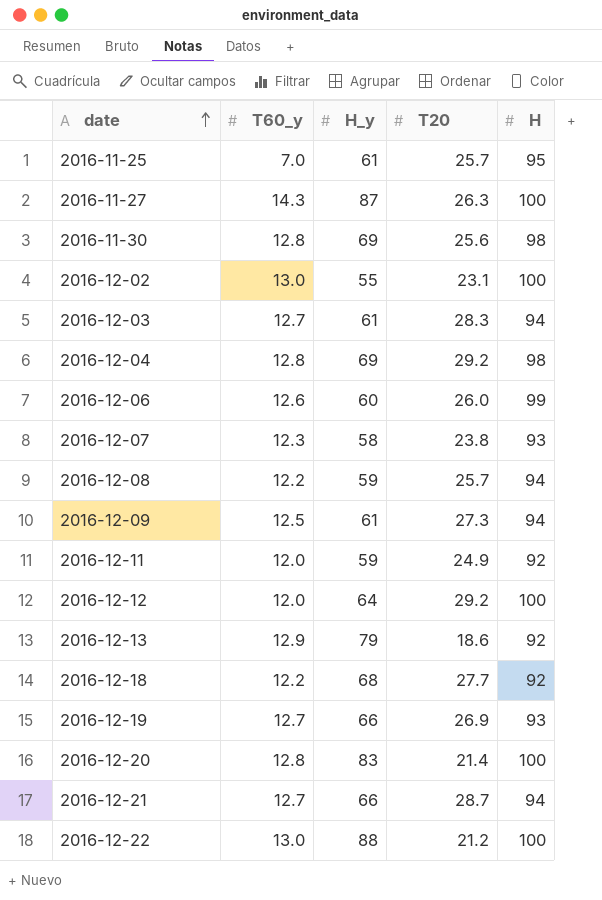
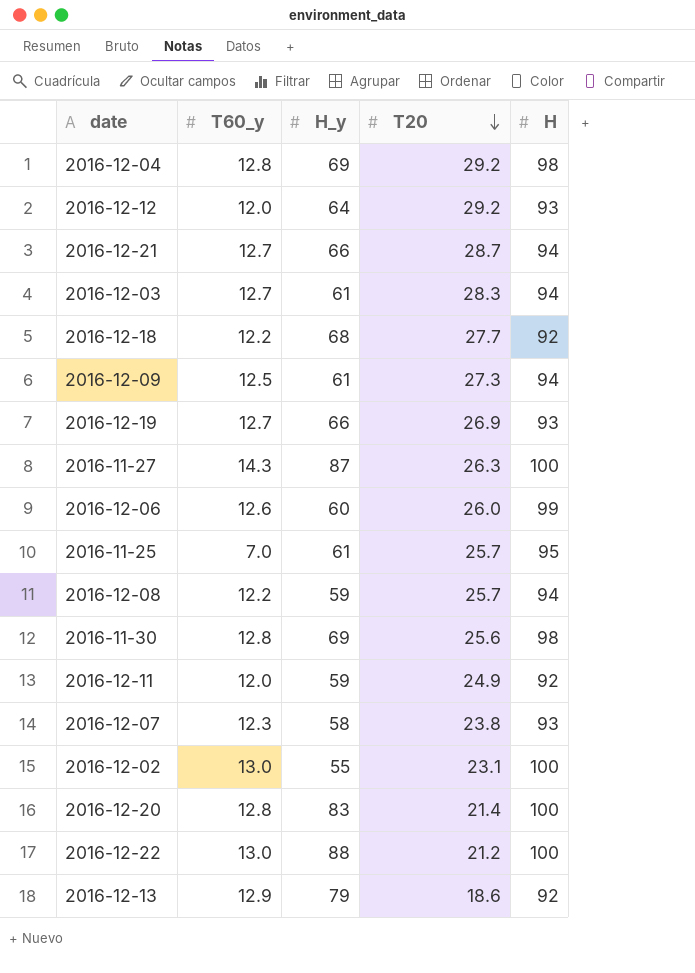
row order: date ascending -> T20 descending
2016-12-12 | H: 100 -> 93

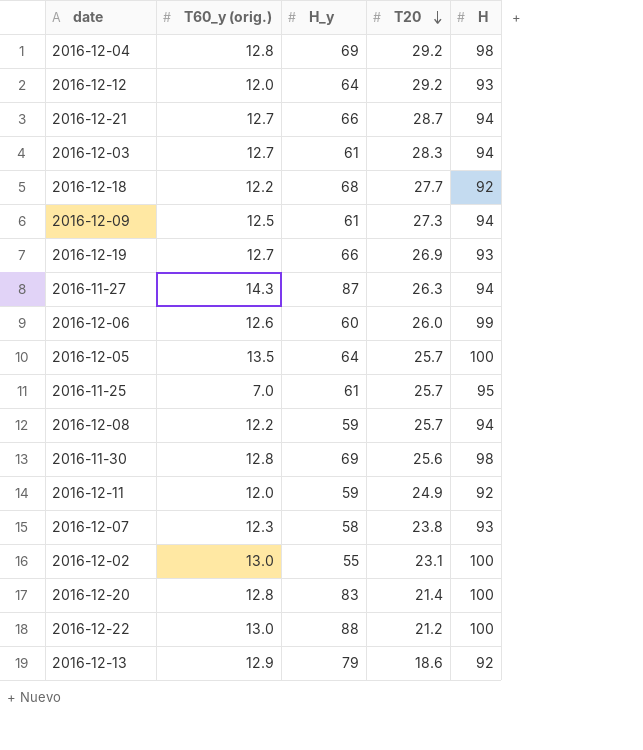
column name: T60_y -> T60_y (orig.)
2016-11-27 | H: 100 -> 94
row 2016-12-05: none -> 13.5 | 64 | 25.7 | 100

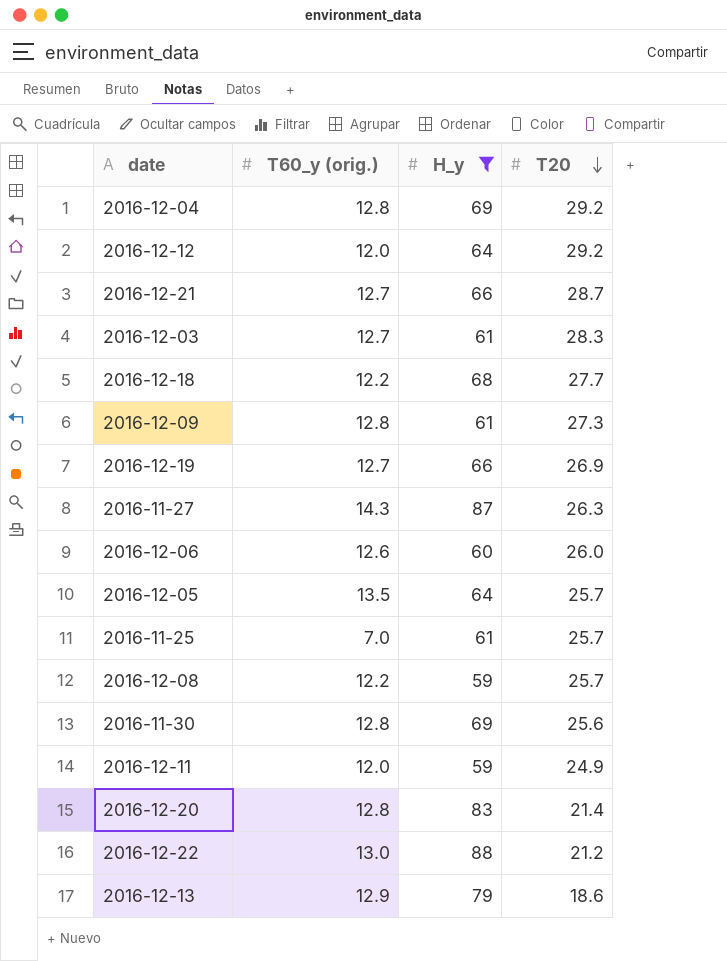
filter: none -> H_y >= 59
column H | position: 5 -> none
2016-12-09 | T60_y (orig.): 12.5 -> 12.8

